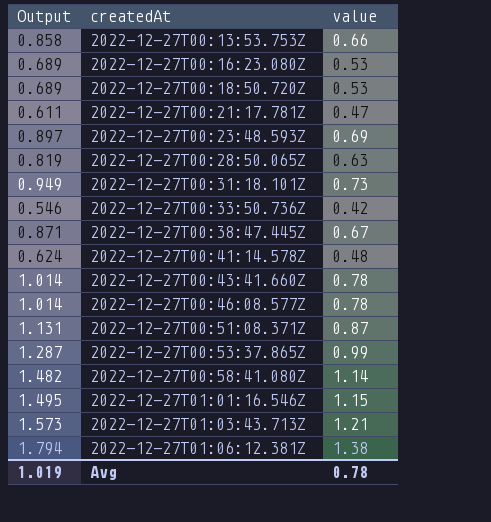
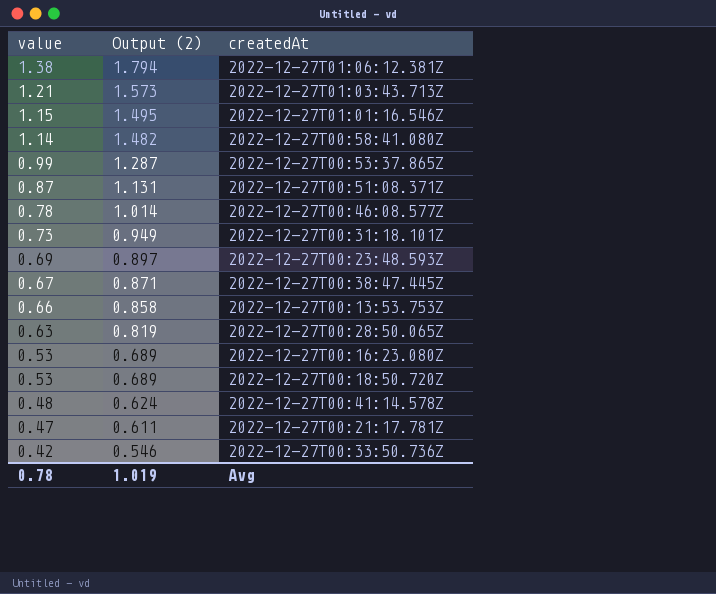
row order: createdAt ascending -> value descending
column value | position: 3 -> 1
column name: Output -> Output (2)
row 2022-12-27T00:43:41.660Z: 1.014 | 0.78 -> none

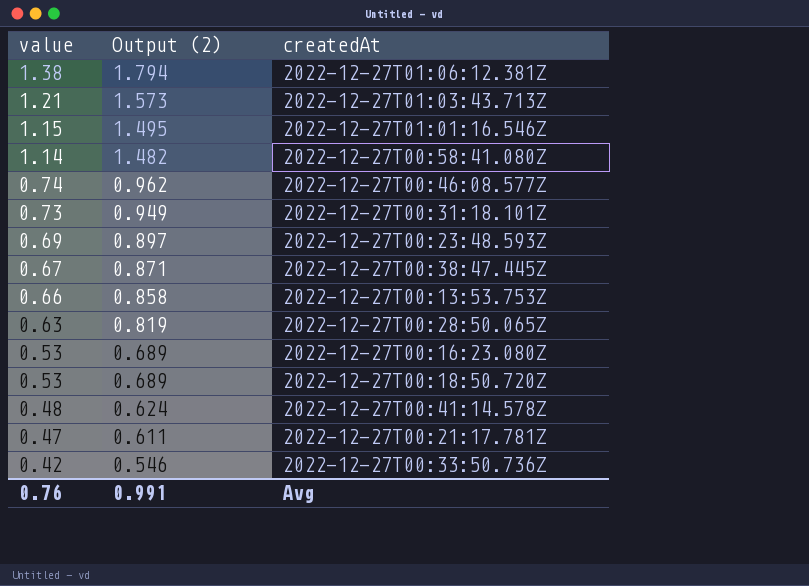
row 2022-12-27T00:53:37.865Z: 0.99 | 1.287 -> none
row 2022-12-27T00:51:08.371Z: 0.87 | 1.131 -> none
2022-12-27T00:46:08.577Z | value: 0.78 -> 0.74
2022-12-27T00:46:08.577Z | Output (2): 1.014 -> 0.962
Avg | value: 0.78 -> 0.76
Avg | Output (2): 1.019 -> 0.991

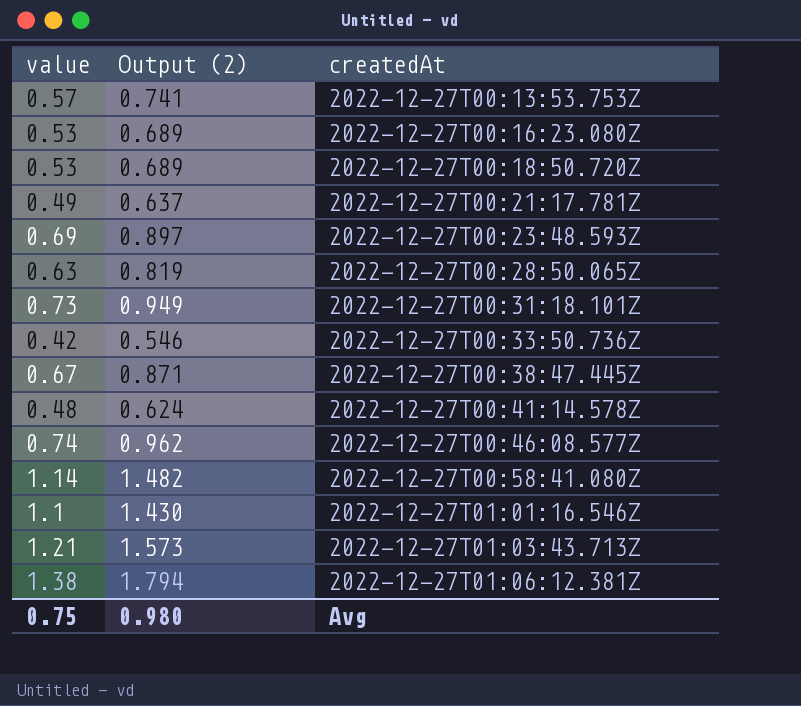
row order: value descending -> createdAt ascending
2022-12-27T00:13:53.753Z | value: 0.66 -> 0.57
2022-12-27T00:13:53.753Z | Output (2): 0.858 -> 0.741
2022-12-27T00:21:17.781Z | value: 0.47 -> 0.49
2022-12-27T00:21:17.781Z | Output (2): 0.611 -> 0.637
2022-12-27T01:01:16.546Z | value: 1.15 -> 1.1
2022-12-27T01:01:16.546Z | Output (2): 1.495 -> 1.430
Avg | value: 0.76 -> 0.75
Avg | Output (2): 0.991 -> 0.980

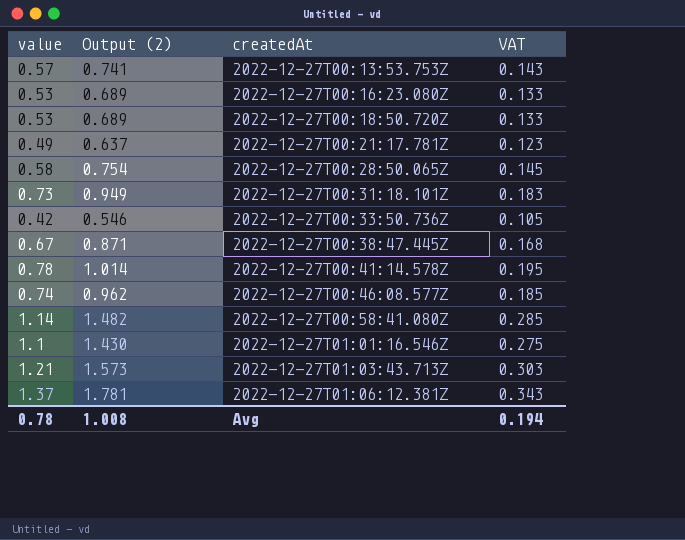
column VAT | formula: none -> [value] * 0.25
row 2022-12-27T00:23:48.593Z: 0.69 | 0.897 -> none
2022-12-27T00:28:50.065Z | value: 0.63 -> 0.58
2022-12-27T00:28:50.065Z | Output (2): 0.819 -> 0.754
2022-12-27T00:41:14.578Z | value: 0.48 -> 0.78
2022-12-27T00:41:14.578Z | Output (2): 0.624 -> 1.014
2022-12-27T01:06:12.381Z | value: 1.38 -> 1.37
2022-12-27T01:06:12.381Z | Output (2): 1.794 -> 1.781
Avg | value: 0.75 -> 0.78
Avg | Output (2): 0.980 -> 1.008

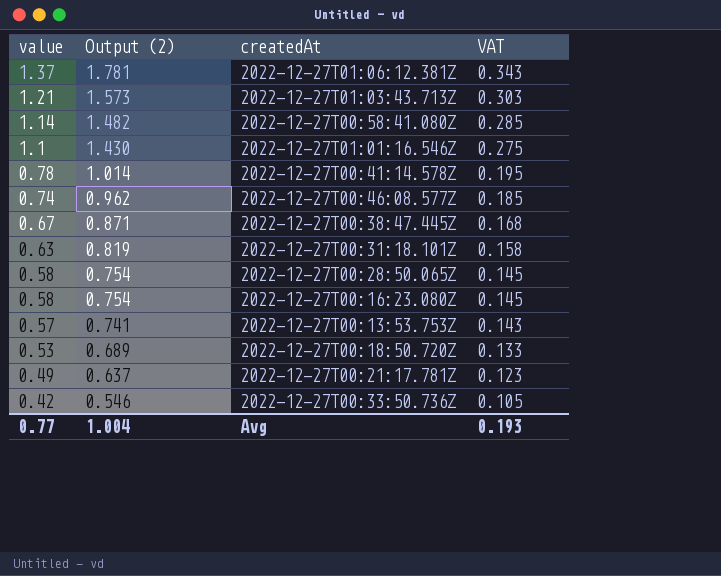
row order: createdAt ascending -> value descending
2022-12-27T00:31:18.101Z | value: 0.73 -> 0.63
2022-12-27T00:31:18.101Z | Output (2): 0.949 -> 0.819
2022-12-27T00:31:18.101Z | VAT: 0.183 -> 0.158
2022-12-27T00:16:23.080Z | value: 0.53 -> 0.58
2022-12-27T00:16:23.080Z | Output (2): 0.689 -> 0.754
2022-12-27T00:16:23.080Z | VAT: 0.133 -> 0.145
Avg | value: 0.78 -> 0.77
Avg | Output (2): 1.008 -> 1.004
Avg | VAT: 0.194 -> 0.193

